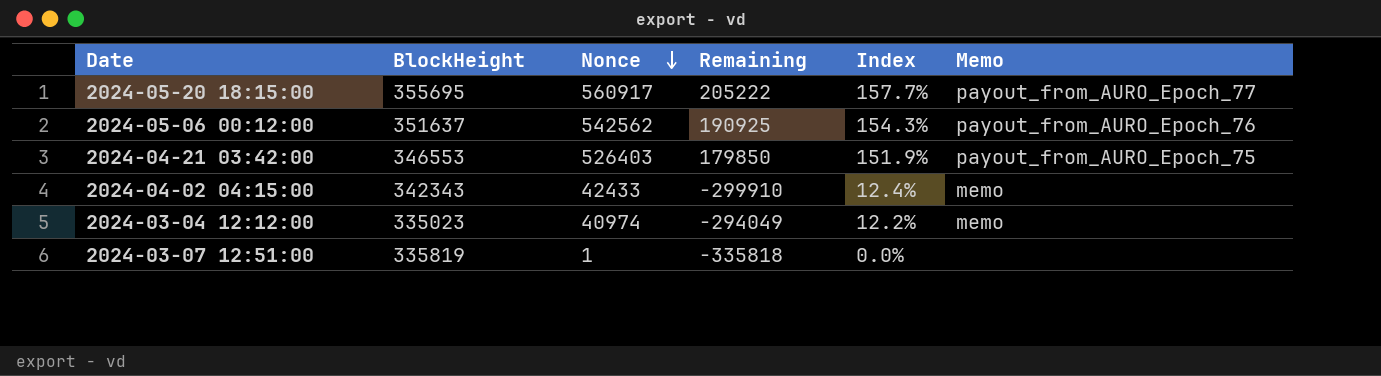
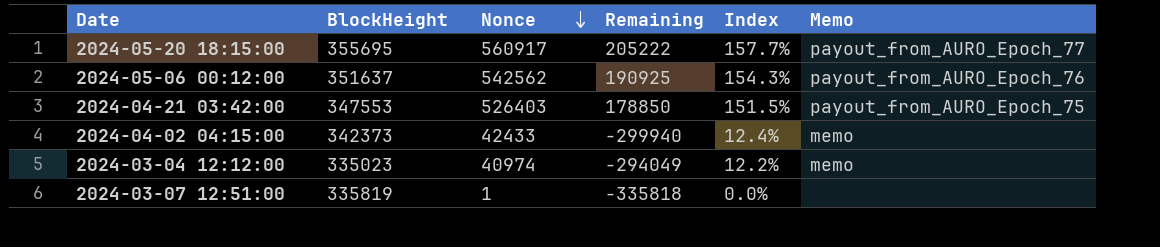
2024-04-21 03:42:00 | BlockHeight: 346553 -> 347553
2024-04-21 03:42:00 | Remaining: 179850 -> 178850
2024-04-21 03:42:00 | Index: 151.9% -> 151.5%
2024-04-02 04:15:00 | BlockHeight: 342343 -> 342373
2024-04-02 04:15:00 | Remaining: -299910 -> -299940

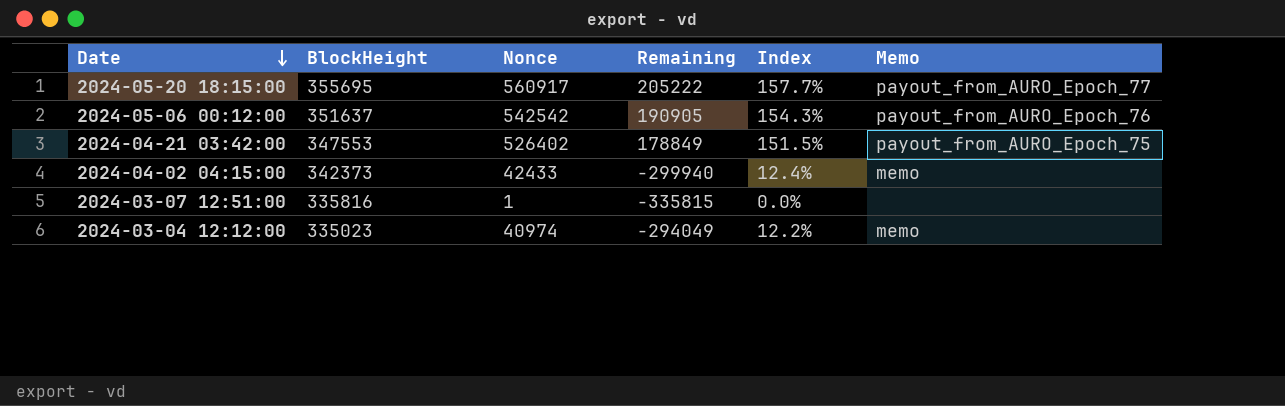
row order: Nonce descending -> Date descending
2024-05-06 00:12:00 | Nonce: 542562 -> 542542
2024-05-06 00:12:00 | Remaining: 190925 -> 190905
2024-04-21 03:42:00 | Nonce: 526403 -> 526402
2024-04-21 03:42:00 | Remaining: 178850 -> 178849
2024-03-07 12:51:00 | BlockHeight: 335819 -> 335816
2024-03-07 12:51:00 | Remaining: -335818 -> -335815

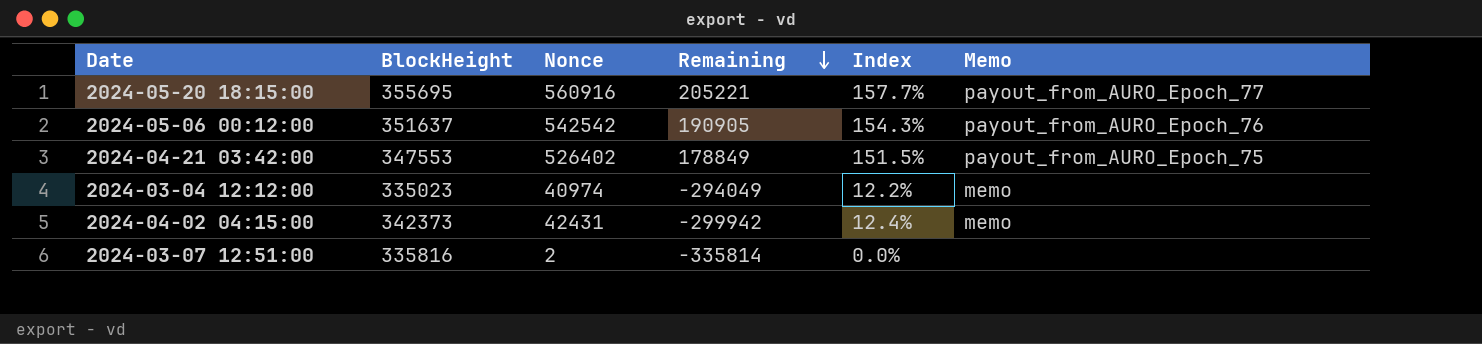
row order: Date descending -> Remaining descending
2024-05-20 18:15:00 | Nonce: 560917 -> 560916
2024-05-20 18:15:00 | Remaining: 205222 -> 205221
2024-04-02 04:15:00 | Nonce: 42433 -> 42431
2024-04-02 04:15:00 | Remaining: -299940 -> -299942
2024-03-07 12:51:00 | Nonce: 1 -> 2
2024-03-07 12:51:00 | Remaining: -335815 -> -335814

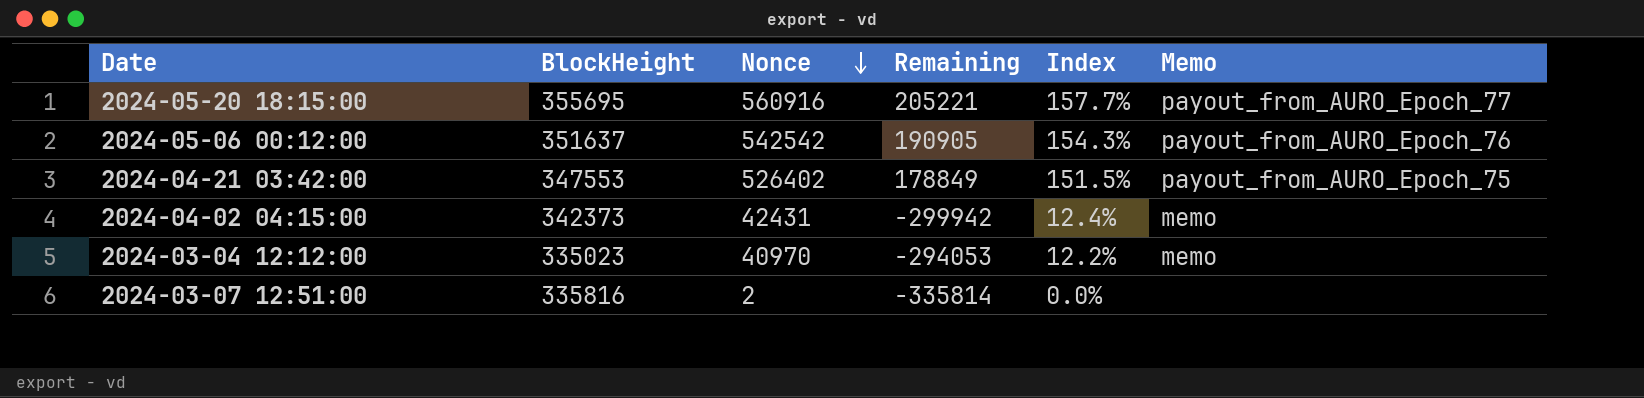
row order: Remaining descending -> Nonce descending
2024-03-04 12:12:00 | Nonce: 40974 -> 40970
2024-03-04 12:12:00 | Remaining: -294049 -> -294053

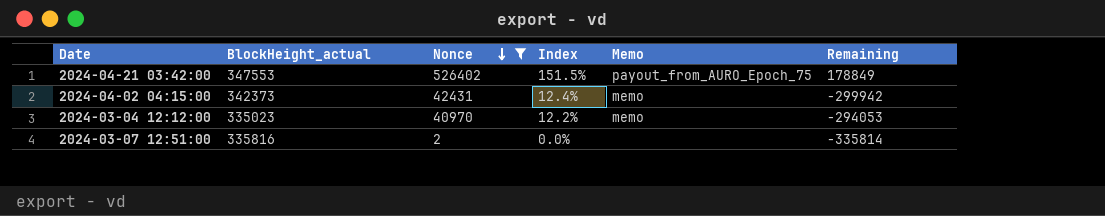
filter: none -> Nonce <= 526402
column name: BlockHeight -> BlockHeight_actual
column Remaining | position: 4 -> 6

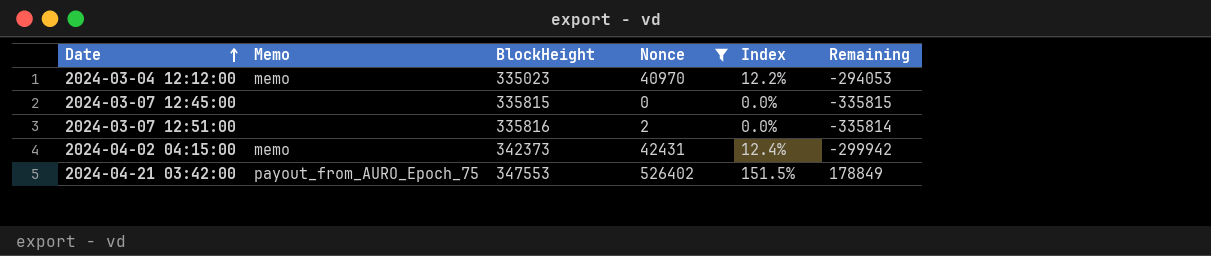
row order: Nonce descending -> Date ascending
column Memo | position: 5 -> 2
column name: BlockHeight_actual -> BlockHeight
row 2024-03-07 12:45:00: none -> none | 335815 | 0 | 0.0% | -335815

